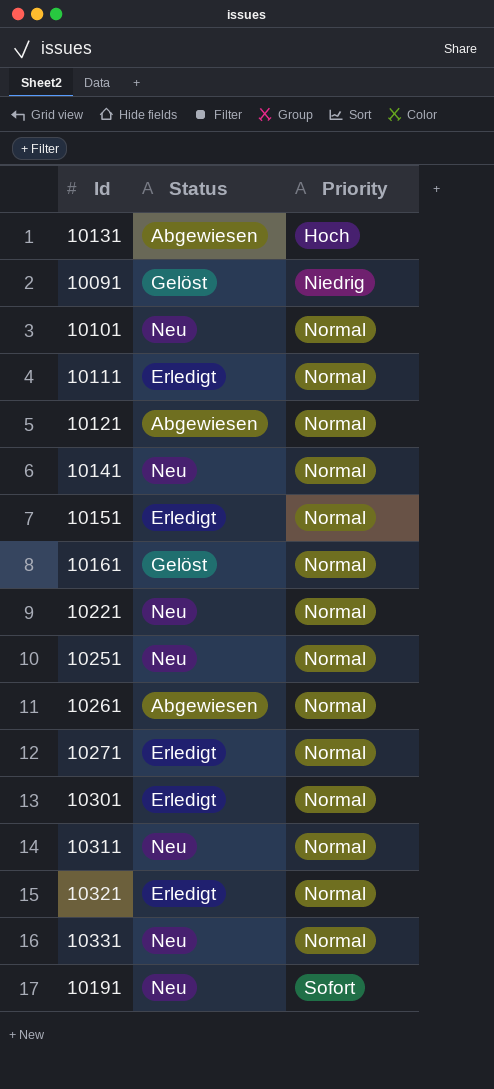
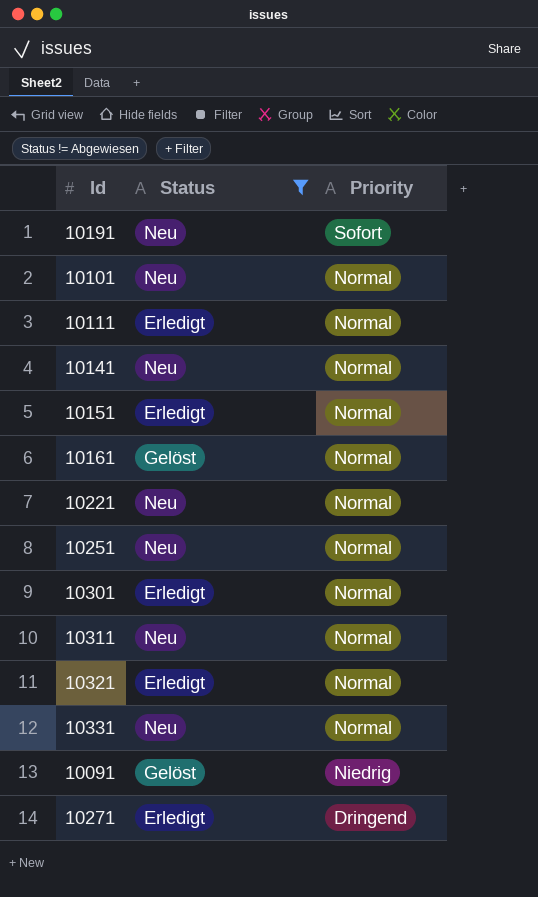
filter: none -> Status != Abgewiesen
row order: Priority ascending -> Priority descending
10271 | Priority: Normal -> Dringend

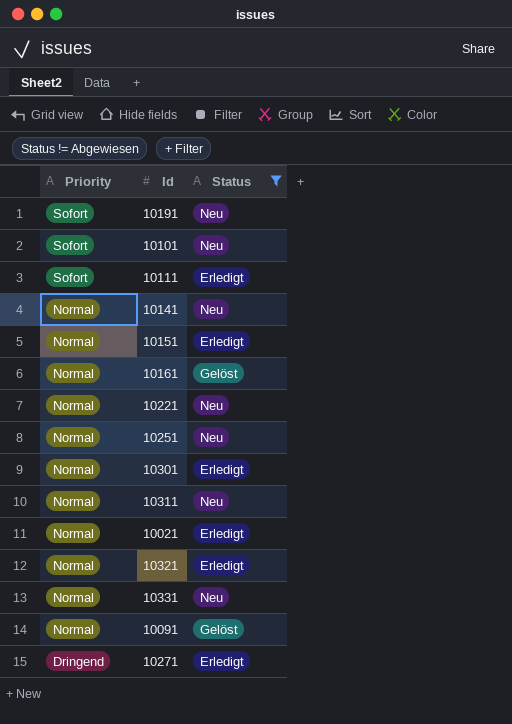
column Priority | position: 3 -> 1
10101 | Priority: Normal -> Sofort
10111 | Priority: Normal -> Sofort
row 10021: none -> Normal | Erledigt
10091 | Priority: Niedrig -> Normal

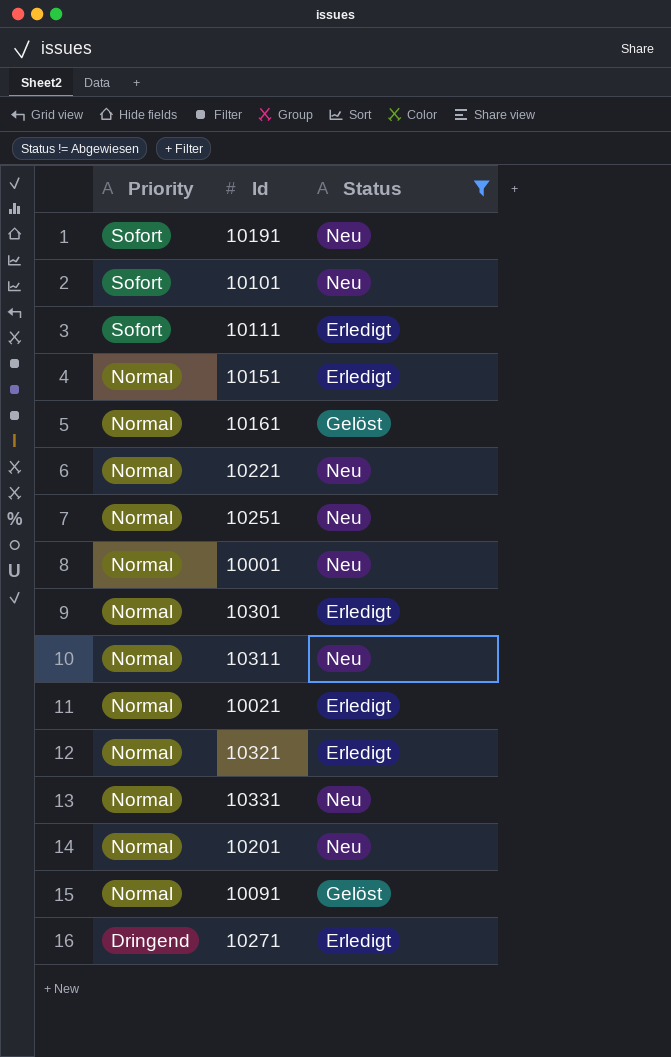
row 10141: Normal | Neu -> none
row 10001: none -> Normal | Neu
row 10201: none -> Normal | Neu

